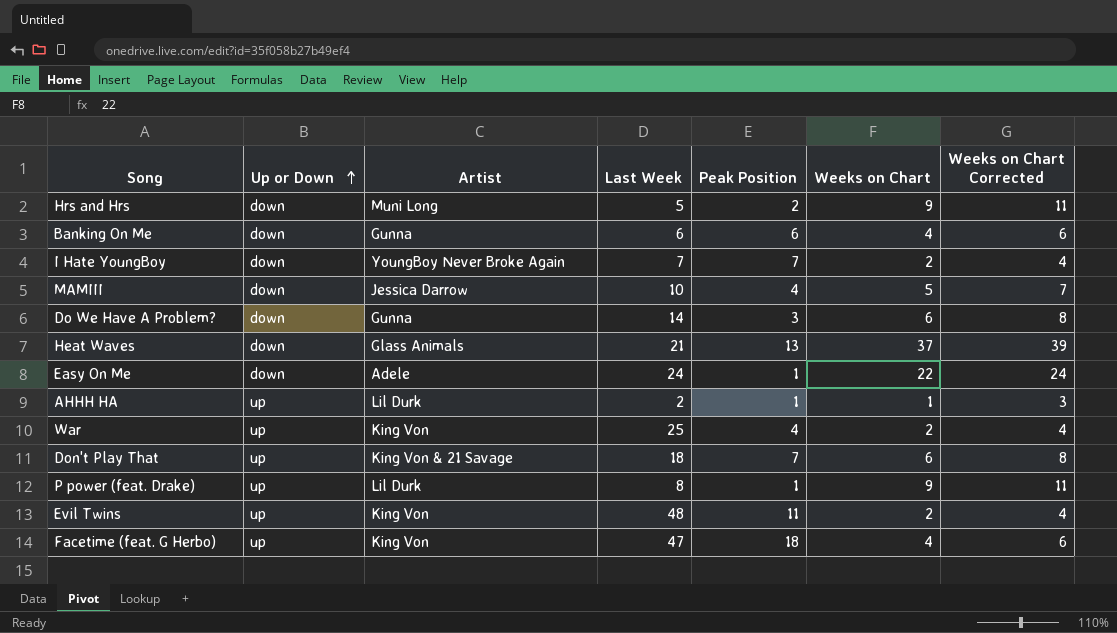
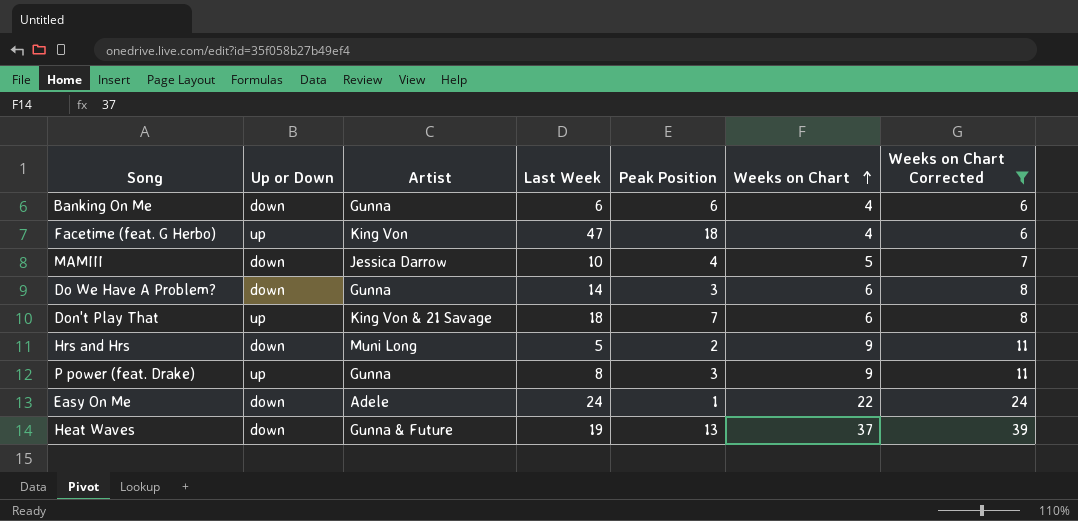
filter: none -> Weeks on Chart Corrected >= 6
row order: Up or Down ascending -> Weeks on Chart ascending
P power (feat. Drake) | Artist: Lil Durk -> Gunna
P power (feat. Drake) | Peak Position: 1 -> 3
Heat Waves | Artist: Glass Animals -> Gunna & Future
Heat Waves | Last Week: 21 -> 19

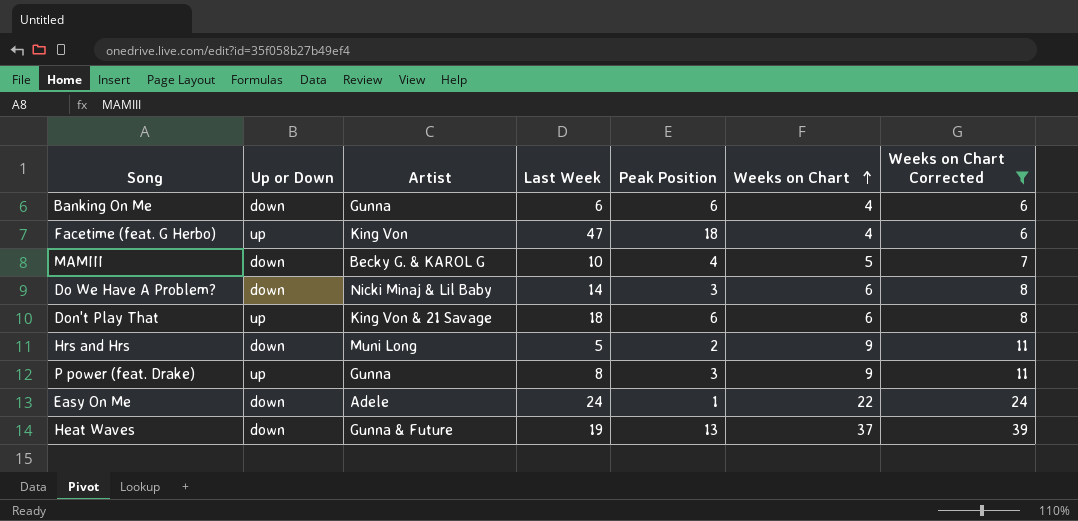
MAMIII | Artist: Jessica Darrow -> Becky G. & KAROL G
Do We Have A Problem? | Artist: Gunna -> Nicki Minaj & Lil Baby
Don't Play That | Peak Position: 7 -> 6

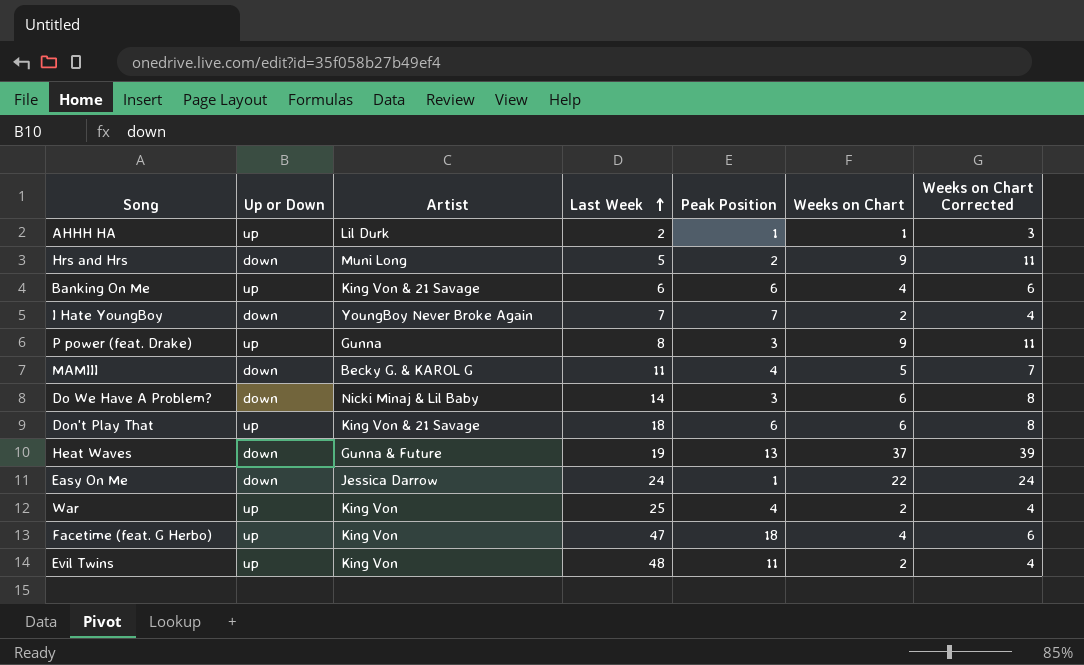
filter: Weeks on Chart Corrected >= 6 -> none
row order: Weeks on Chart ascending -> Last Week ascending
Banking On Me | Up or Down: down -> up
Banking On Me | Artist: Gunna -> King Von & 21 Savage
MAMIII | Last Week: 10 -> 11
Easy On Me | Artist: Adele -> Jessica Darrow

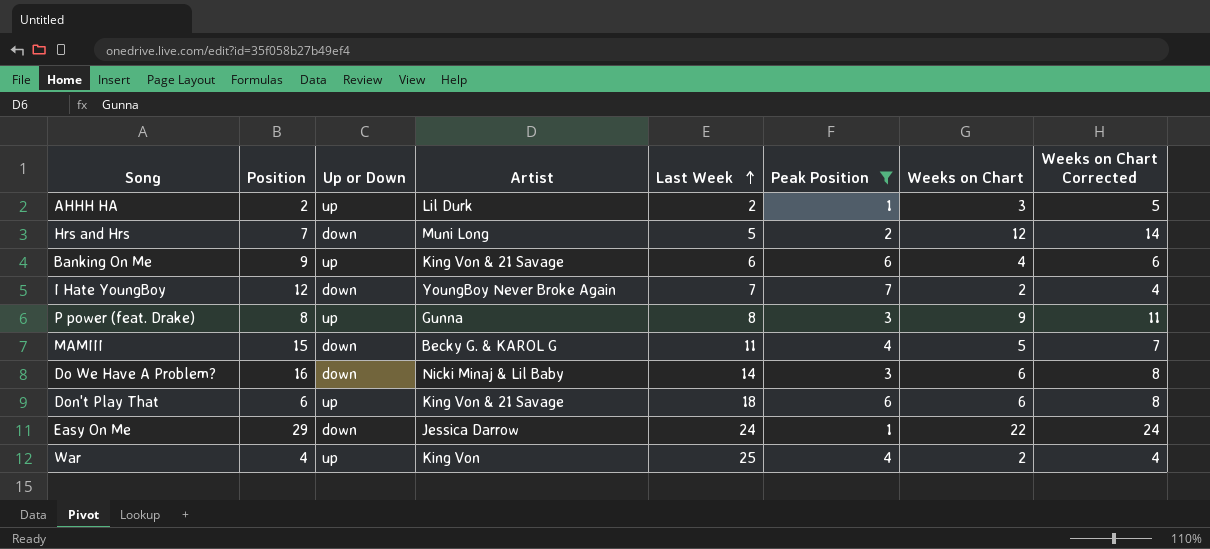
filter: none -> Peak Position <= 7
column Position | position: none -> 2
AHHH HA | Weeks on Chart: 1 -> 3
AHHH HA | Weeks on Chart Corrected: 3 -> 5
Hrs and Hrs | Weeks on Chart: 9 -> 12
Hrs and Hrs | Weeks on Chart Corrected: 11 -> 14

